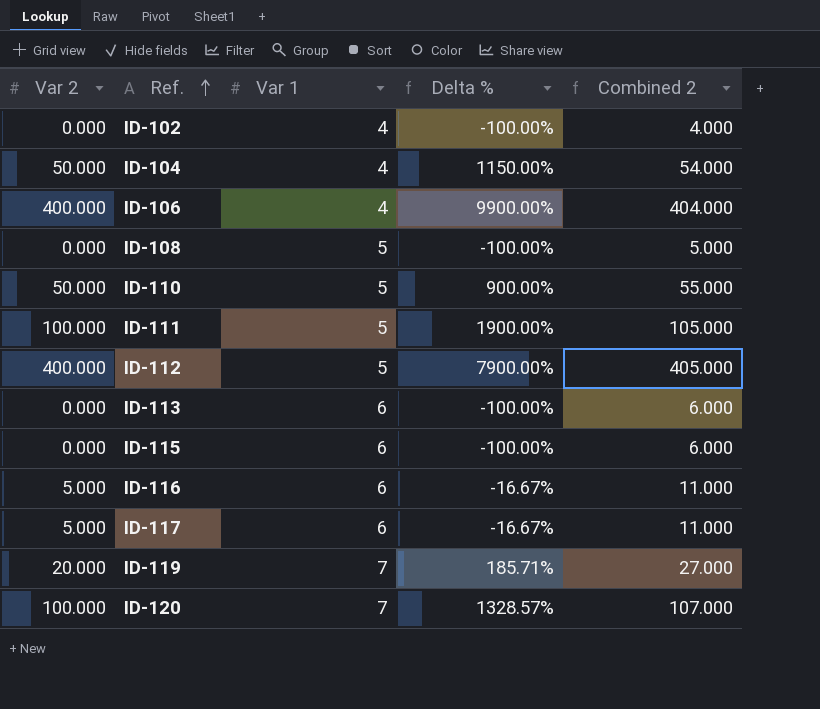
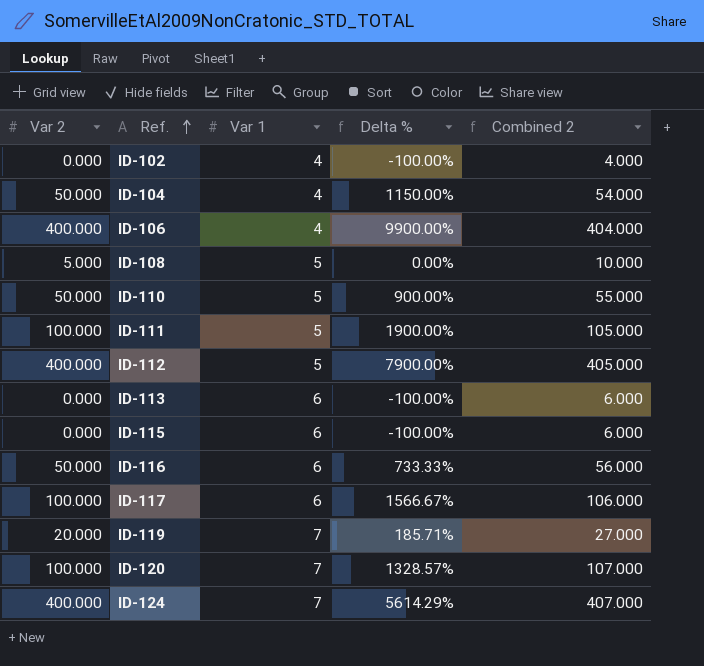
ID-108 | Var 2: 0.000 -> 5.000
ID-108 | Delta %: -100.00% -> 0.00%
ID-108 | Combined 2: 5.000 -> 10.000
ID-116 | Var 2: 5.000 -> 50.000
ID-116 | Delta %: -16.67% -> 733.33%
ID-116 | Combined 2: 11.000 -> 56.000
ID-117 | Var 2: 5.000 -> 100.000
ID-117 | Delta %: -16.67% -> 1566.67%
ID-117 | Combined 2: 11.000 -> 106.000
row ID-124: none -> 400.000 | 7 | 5614.29% | 407.000

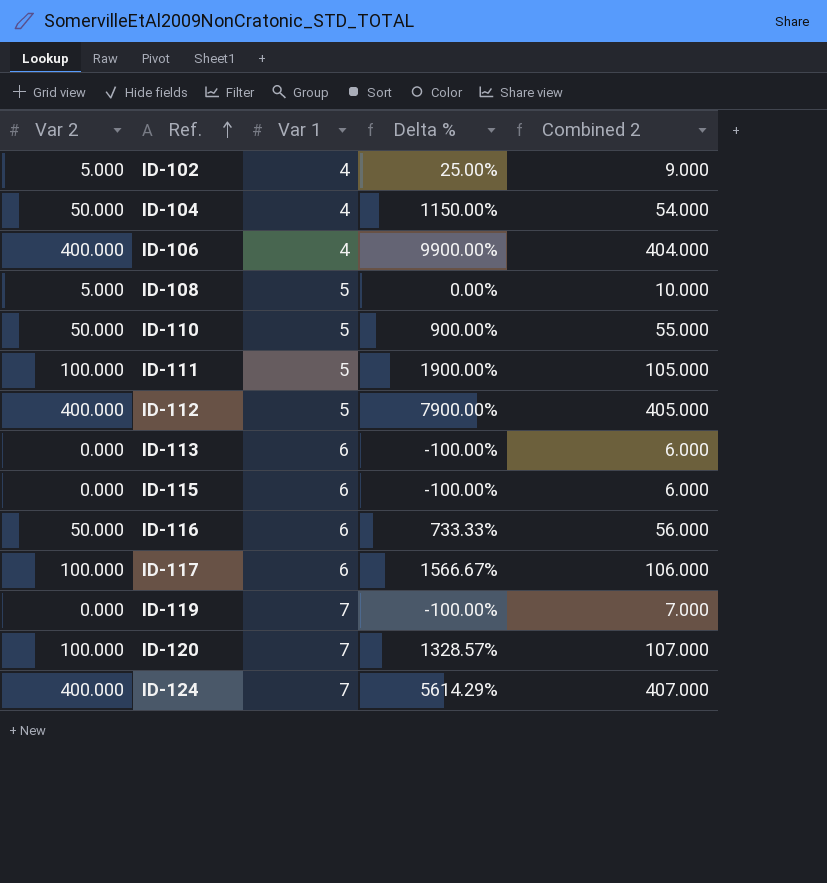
ID-102 | Var 2: 0.000 -> 5.000
ID-102 | Delta %: -100.00% -> 25.00%
ID-102 | Combined 2: 4.000 -> 9.000
ID-119 | Var 2: 20.000 -> 0.000
ID-119 | Delta %: 185.71% -> -100.00%
ID-119 | Combined 2: 27.000 -> 7.000

